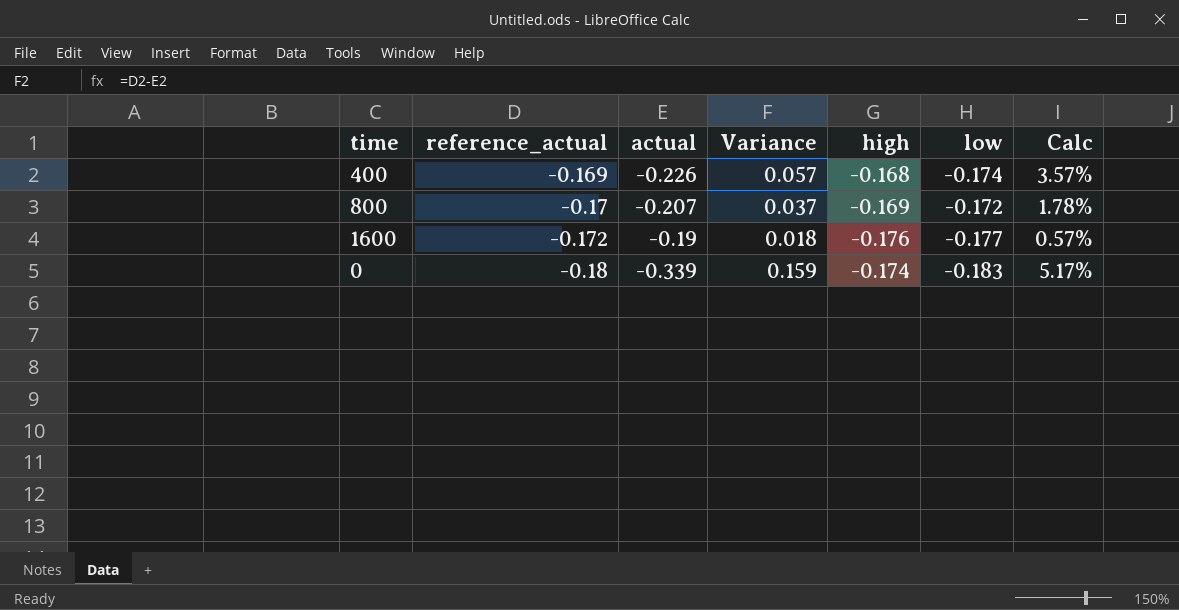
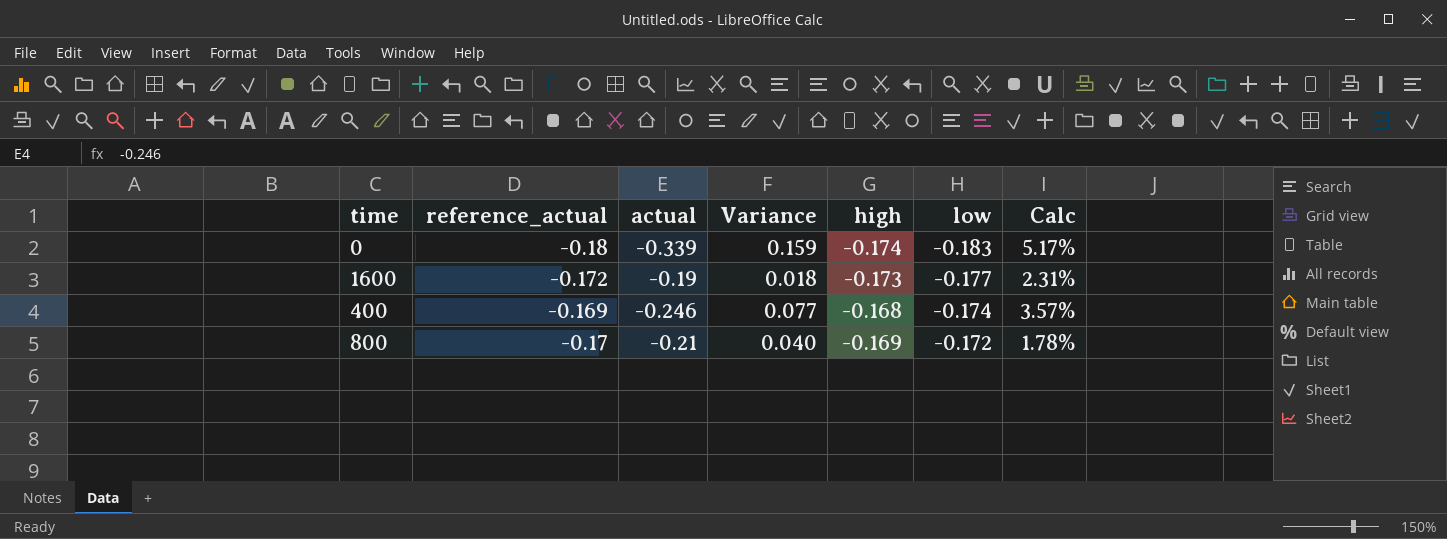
row order: reference_actual descending -> low ascending
1600 | high: -0.176 -> -0.173
1600 | Calc: 0.57% -> 2.31%
400 | actual: -0.226 -> -0.246
400 | Variance: 0.057 -> 0.077
800 | actual: -0.207 -> -0.21
800 | Variance: 0.037 -> 0.040

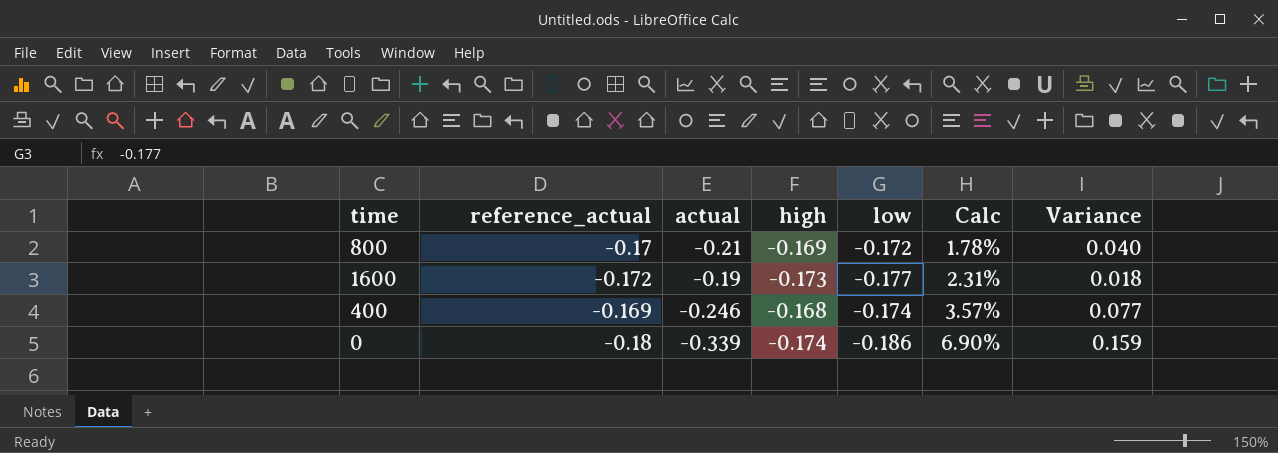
row order: low ascending -> Calc ascending
column Variance | position: 4 -> 7
0 | low: -0.183 -> -0.186
0 | Calc: 5.17% -> 6.90%

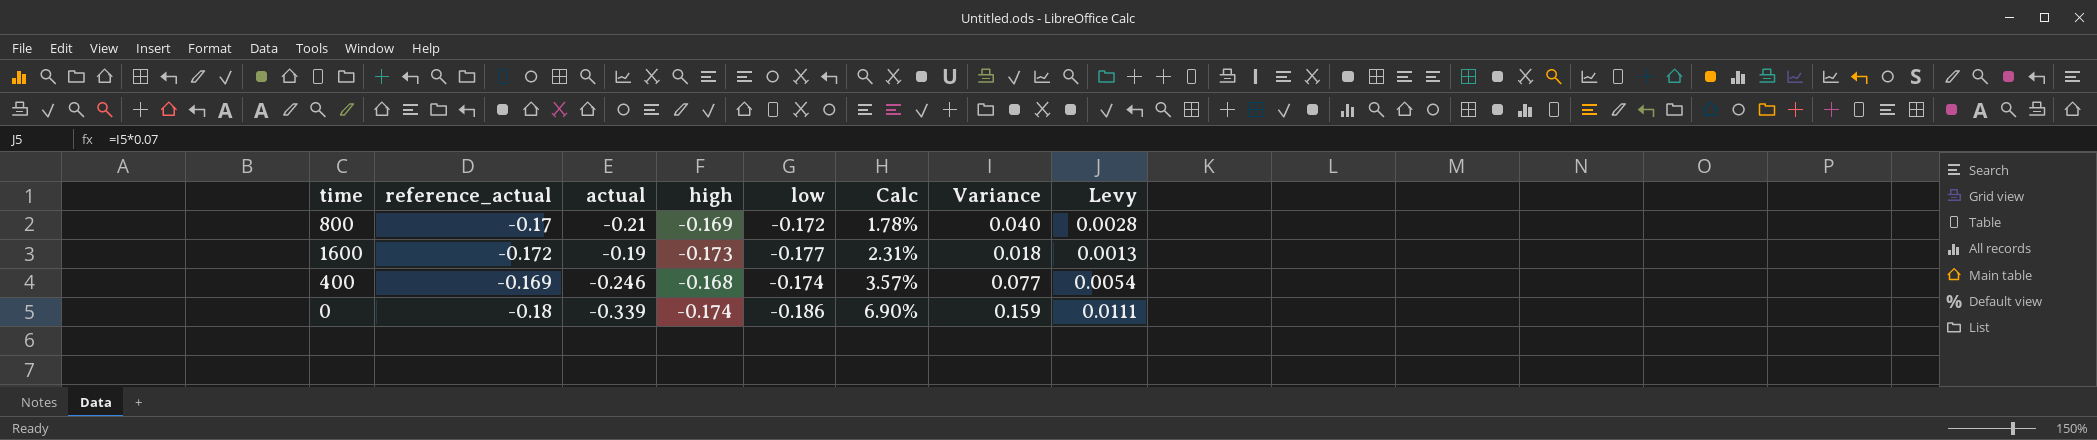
column Levy | formula: none -> [Variance] * 0.07

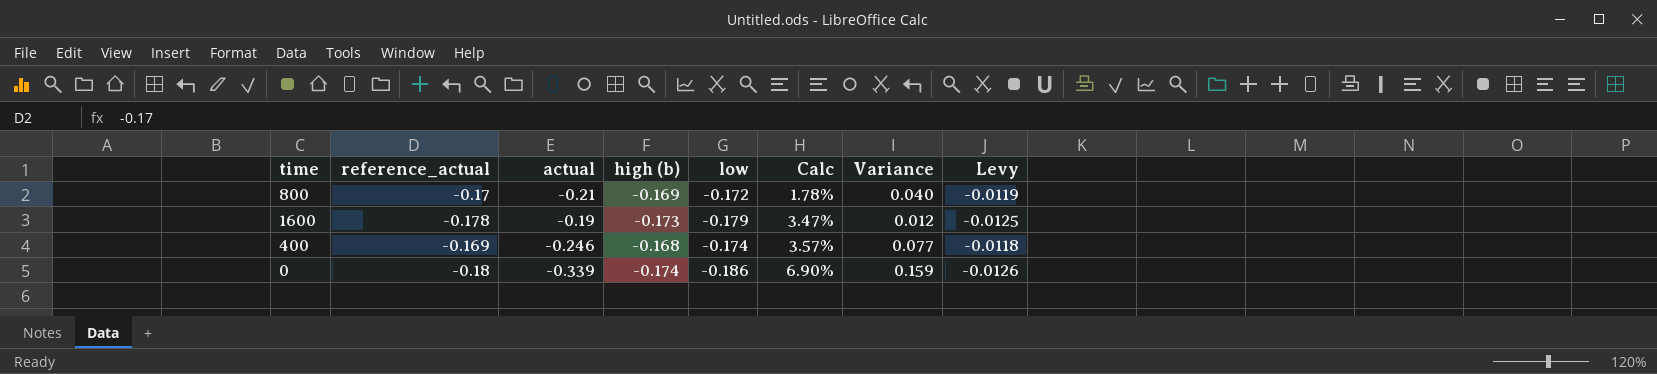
column name: high -> high (b)
column Levy | formula: [Variance] * 0.07 -> [reference_actual] * 0.07
1600 | reference_actual: -0.172 -> -0.178
1600 | low: -0.177 -> -0.179
1600 | Calc: 2.31% -> 3.47%
1600 | Variance: 0.018 -> 0.012

